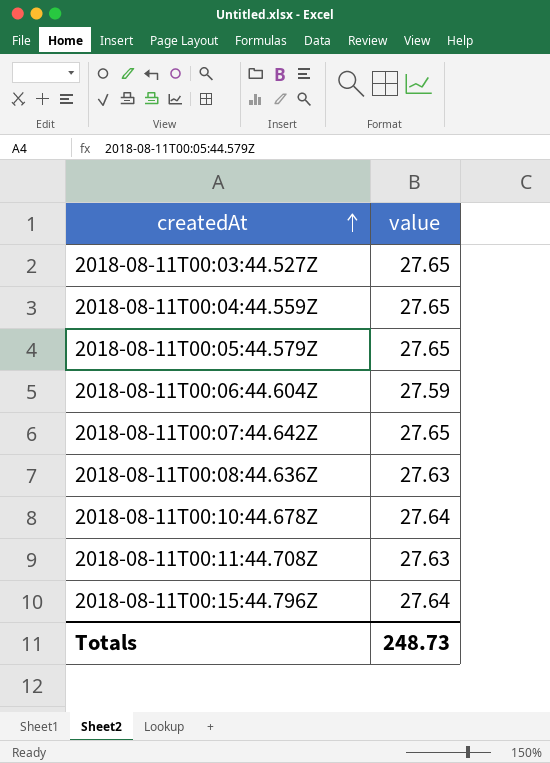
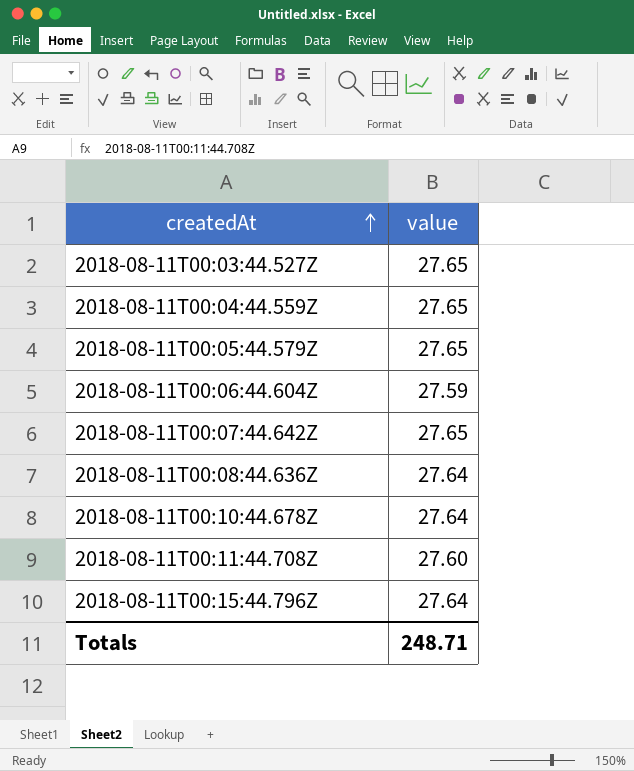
2018-08-11T00:08:44.636Z | value: 27.63 -> 27.64
2018-08-11T00:11:44.708Z | value: 27.63 -> 27.60
Totals | value: 248.73 -> 248.71

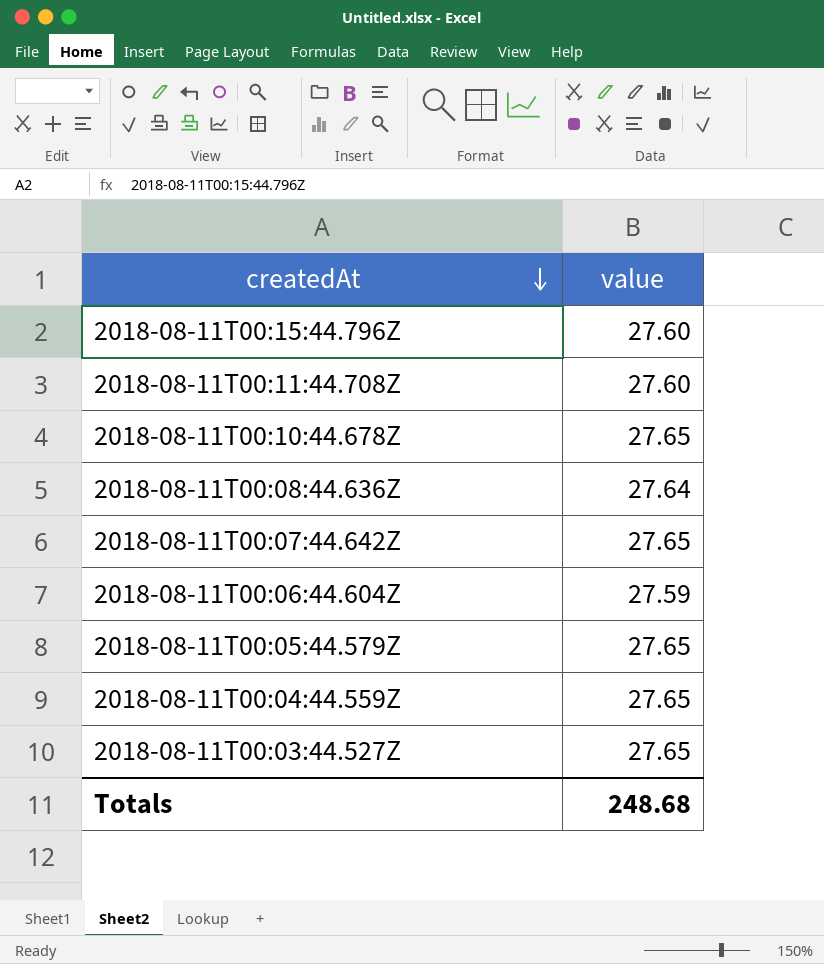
row order: createdAt ascending -> createdAt descending
2018-08-11T00:15:44.796Z | value: 27.64 -> 27.60
2018-08-11T00:10:44.678Z | value: 27.64 -> 27.65
Totals | value: 248.71 -> 248.68

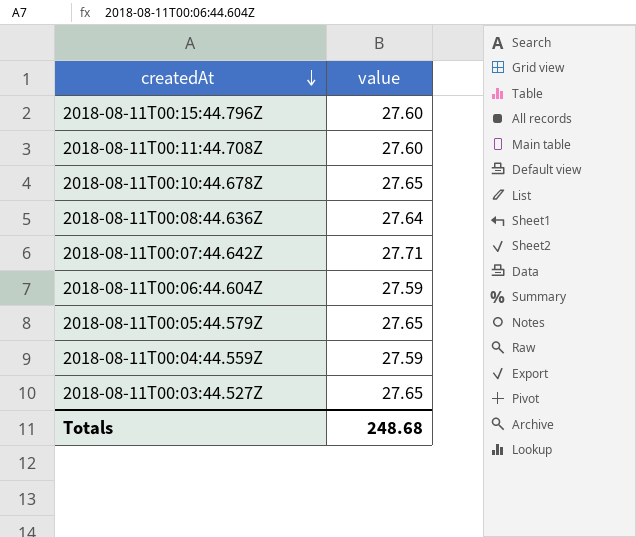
2018-08-11T00:07:44.642Z | value: 27.65 -> 27.71
2018-08-11T00:04:44.559Z | value: 27.65 -> 27.59

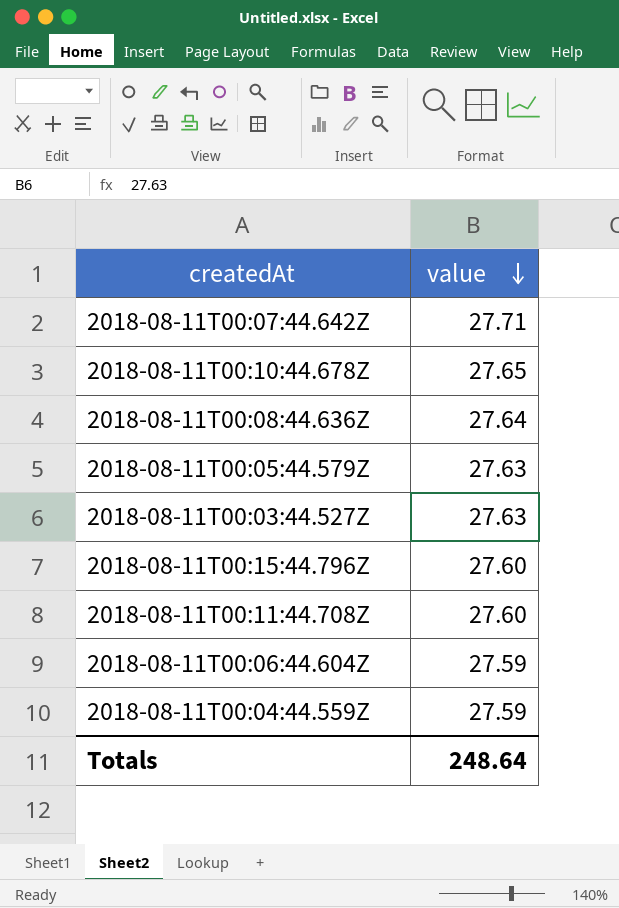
row order: createdAt descending -> value descending
2018-08-11T00:05:44.579Z | value: 27.65 -> 27.63
2018-08-11T00:03:44.527Z | value: 27.65 -> 27.63
Totals | value: 248.68 -> 248.64

